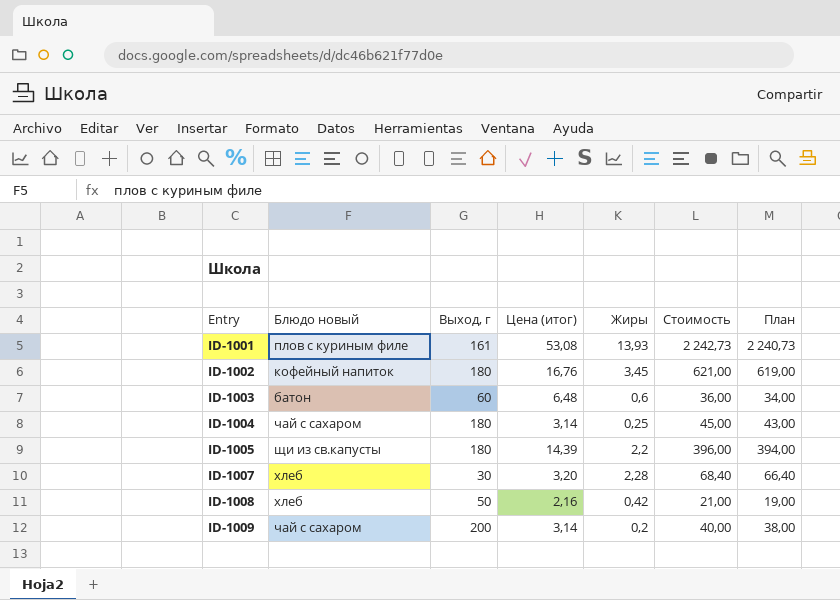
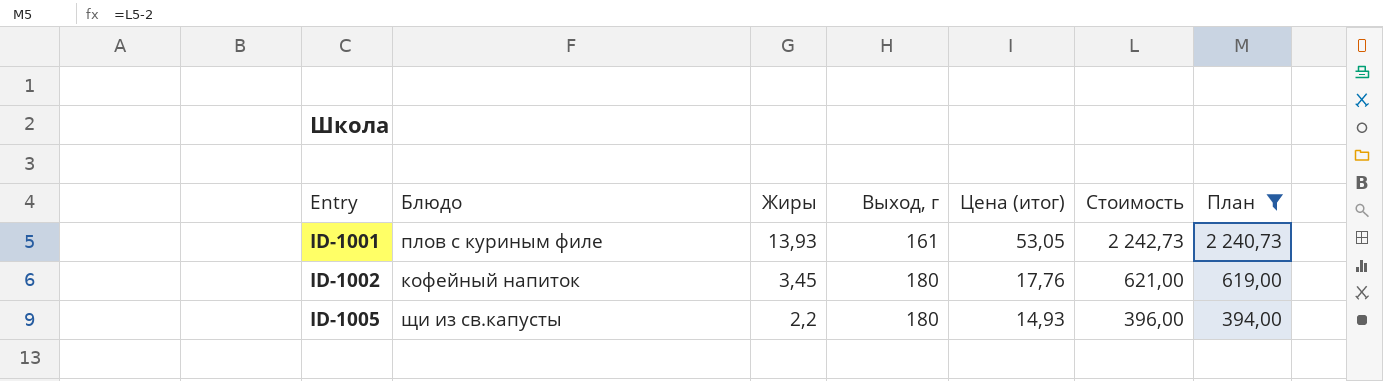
filter: none -> План >= 394,00
column name: Блюдо новый -> Блюдо
column Жиры | position: 5 -> 3
ID-1001 | Цена (итог): 53,08 -> 53,05
ID-1002 | Цена (итог): 16,76 -> 17,76
ID-1005 | Цена (итог): 14,39 -> 14,93

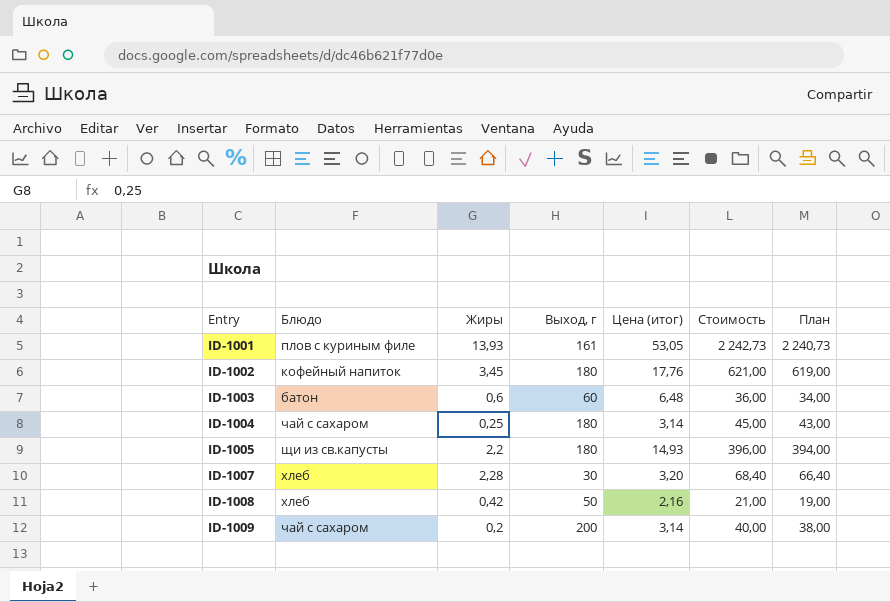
filter: План >= 394,00 -> none

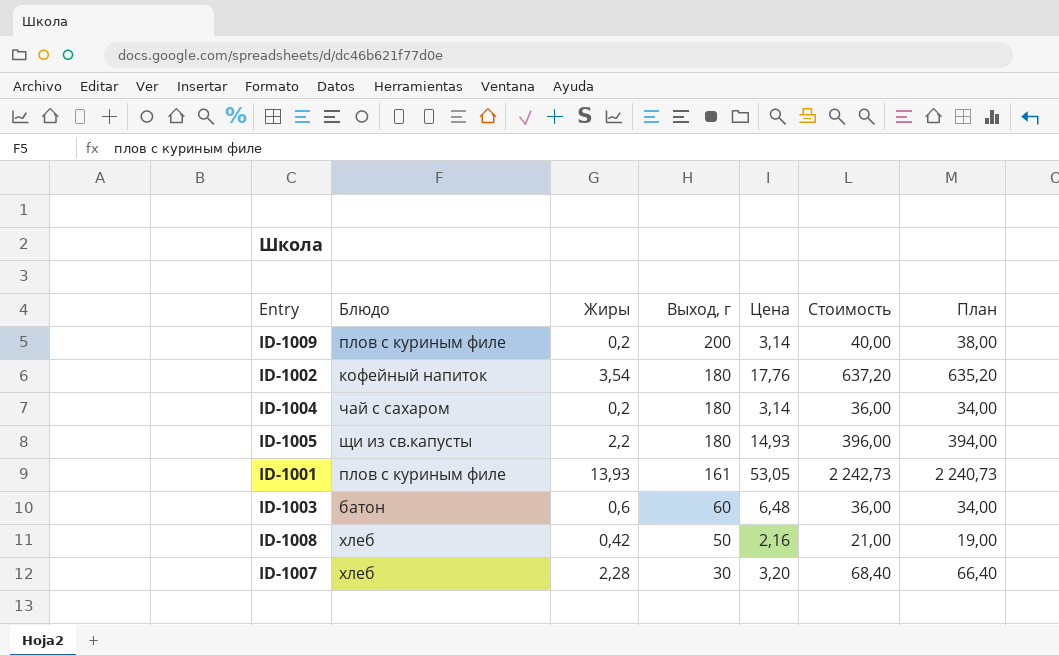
row order: Entry ascending -> Выход, г descending
column name: Цена (итог) -> Цена
ID-1009 | Блюдо: чай с сахаром -> плов с куриным филе
ID-1002 | Жиры: 3,45 -> 3,54
ID-1002 | Стоимость: 621,00 -> 637,20
ID-1002 | План: 619,00 -> 635,20
ID-1004 | Жиры: 0,25 -> 0,2
ID-1004 | Стоимость: 45,00 -> 36,00
ID-1004 | План: 43,00 -> 34,00

